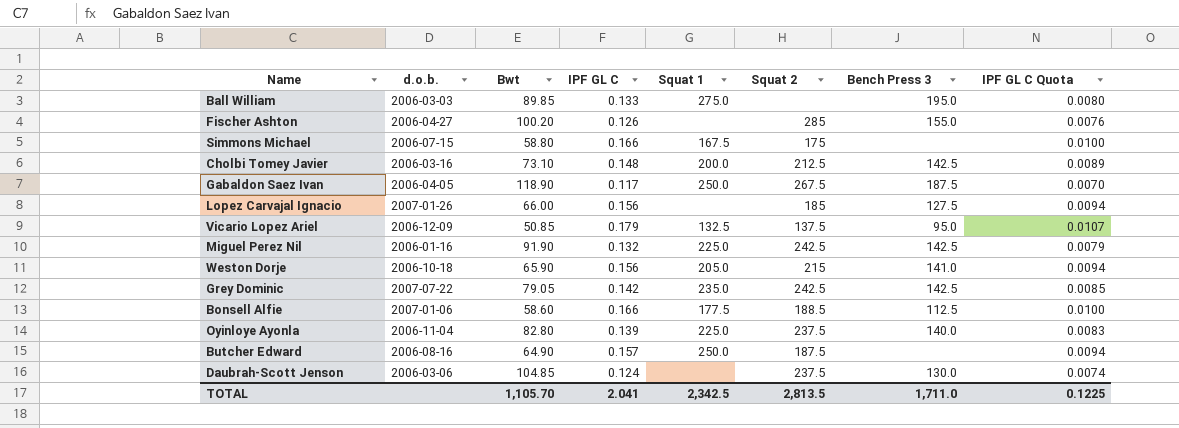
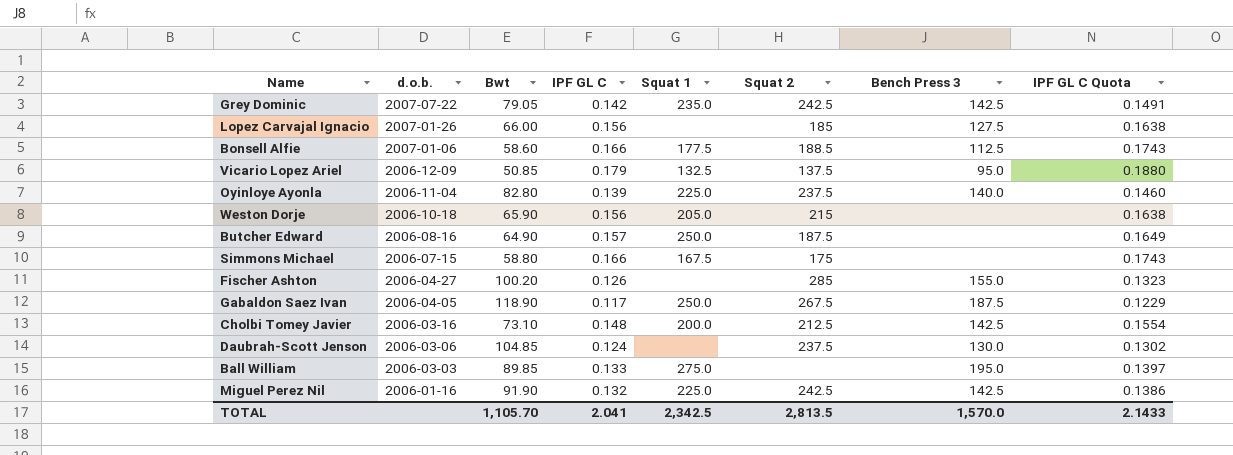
row order: none -> d.o.b. descending
column IPF GL C Quota | formula: [IPF GL C] * 0.06 -> [IPF GL C] * 1.05
Weston Dorje | Bench Press 3: 141.0 -> none
TOTAL | Bench Press 3: 1,711.0 -> 1,570.0
TOTAL | IPF GL C Quota: 0.1225 -> 2.1433

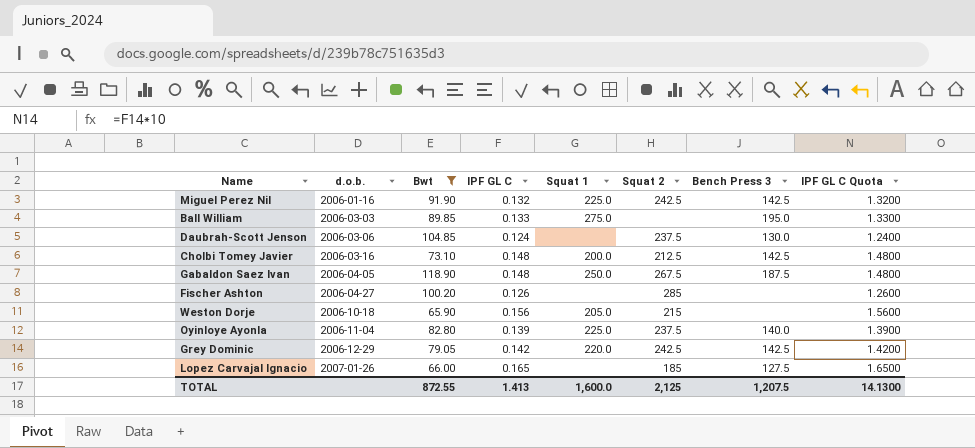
filter: none -> Bwt >= 65.90
row order: d.o.b. descending -> d.o.b. ascending
column IPF GL C Quota | formula: [IPF GL C] * 1.05 -> [IPF GL C] * 10
Gabaldon Saez Ivan | IPF GL C: 0.117 -> 0.148
Fischer Ashton | Bench Press 3: 155.0 -> none
Grey Dominic | d.o.b.: 2007-07-22 -> 2006-12-29
Grey Dominic | Squat 1: 235.0 -> 220.0
Lopez Carvajal Ignacio | IPF GL C: 0.156 -> 0.165
TOTAL | Bwt: 1,105.70 -> 872.55
TOTAL | IPF GL C: 2.041 -> 1.413
TOTAL | Squat 1: 2,342.5 -> 1,600.0
TOTAL | Squat 2: 2,813.5 -> 2,125
TOTAL | Bench Press 3: 1,570.0 -> 1,207.5
TOTAL | IPF GL C Quota: 2.1433 -> 14.1300

